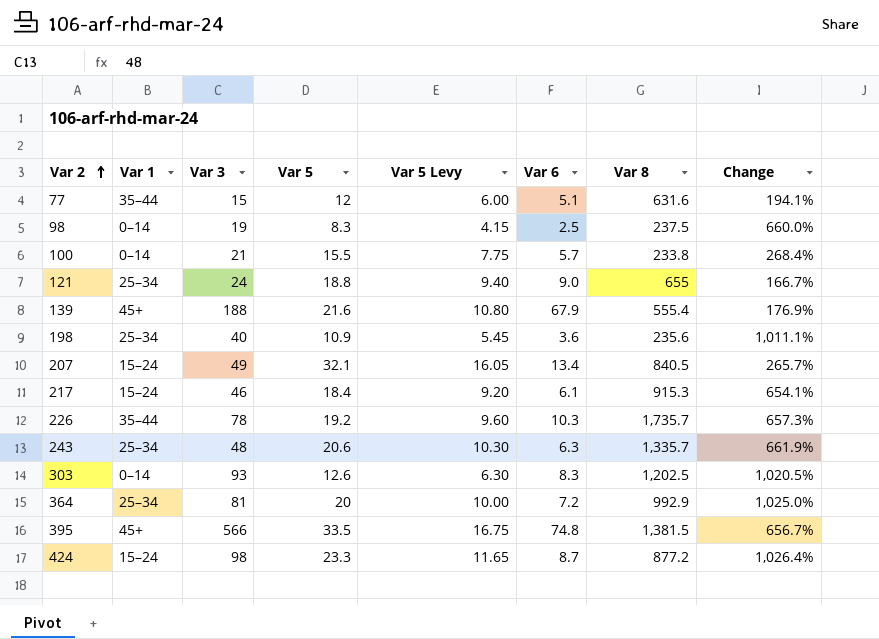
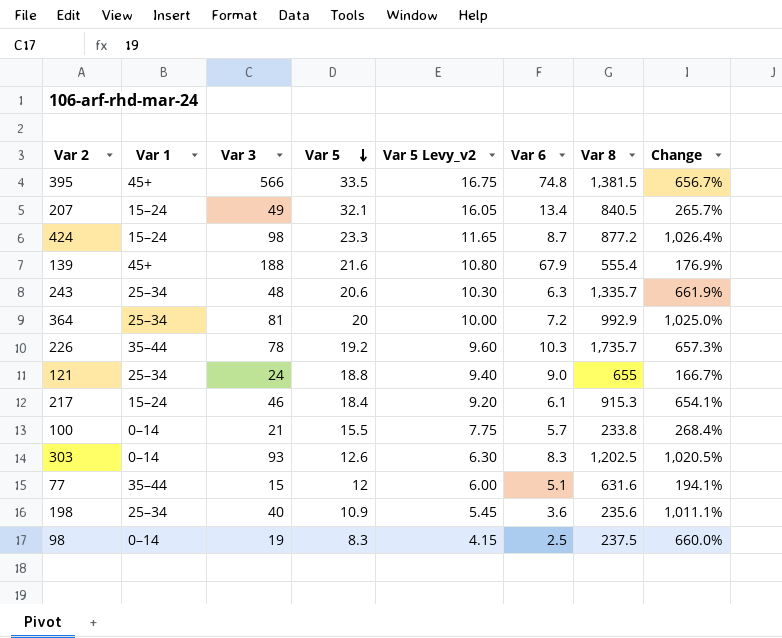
row order: Var 2 ascending -> Var 5 descending
column name: Var 5 Levy -> Var 5 Levy_v2

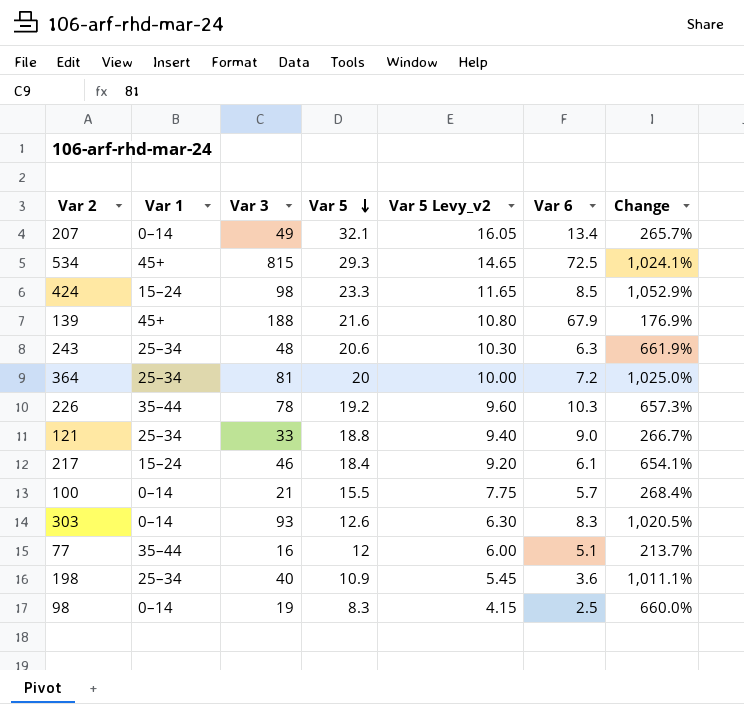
column Var 8 | position: 7 -> none
row 395: 45+ | 566 | 33.5 | 16.75 | 74.8 | 1,381.5 | 656.7% -> none
207 | Var 1: 15–24 -> 0–14
row 534: none -> 45+ | 815 | 29.3 | 14.65 | 72.5 | 1,024.1%
424 | Var 6: 8.7 -> 8.5
424 | Change: 1,026.4% -> 1,052.9%
121 | Var 3: 24 -> 33
121 | Change: 166.7% -> 266.7%
77 | Var 3: 15 -> 16
77 | Change: 194.1% -> 213.7%

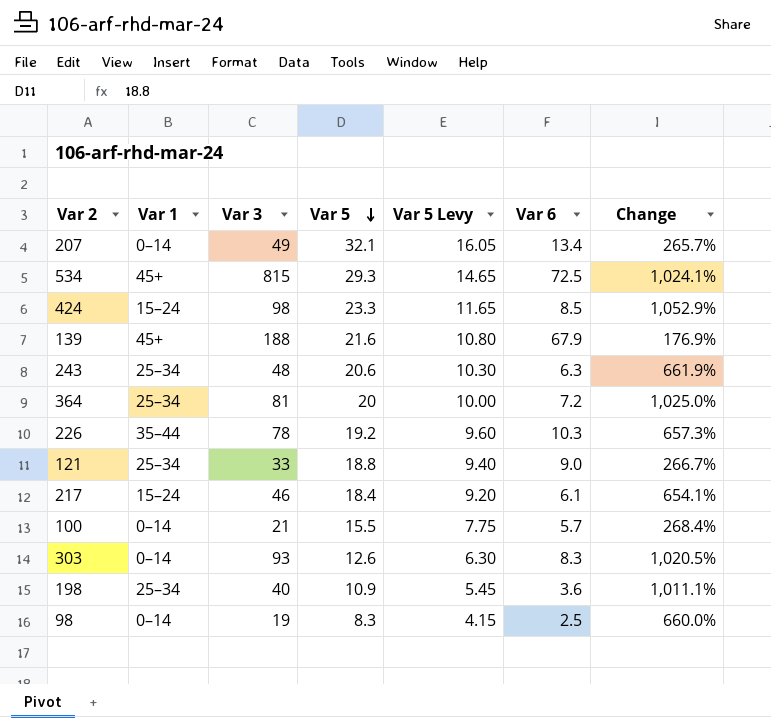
column name: Var 5 Levy_v2 -> Var 5 Levy
row 77: 35–44 | 16 | 12 | 6.00 | 5.1 | 213.7% -> none

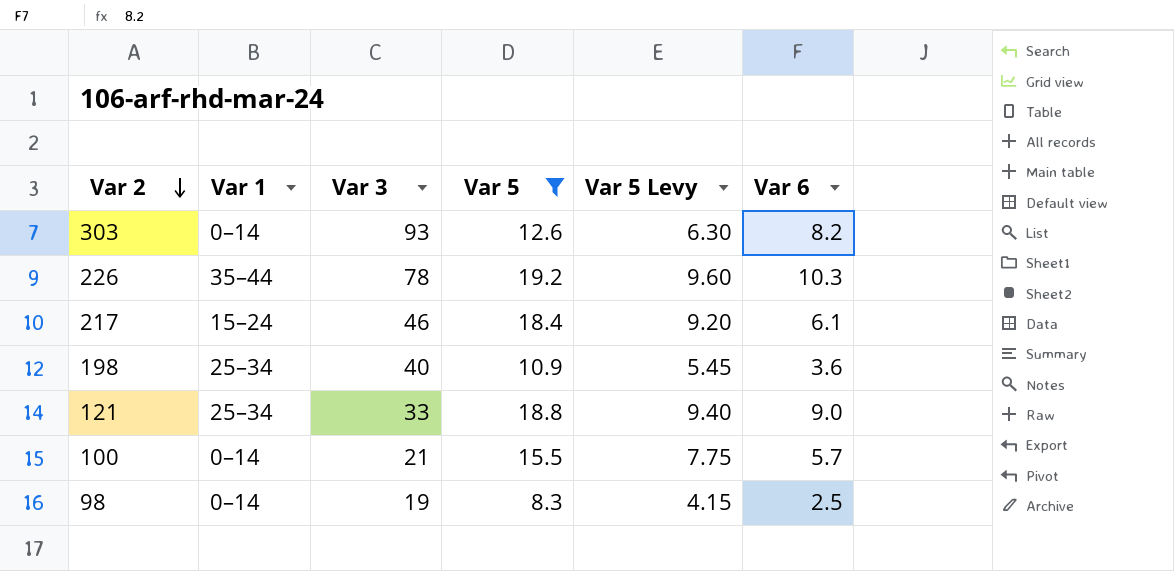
filter: none -> Var 5 <= 19.2
row order: Var 5 descending -> Var 2 descending
column Change | formula: ([Var 3] - [Var 6]) / [Var 6] -> none
303 | Var 6: 8.3 -> 8.2

